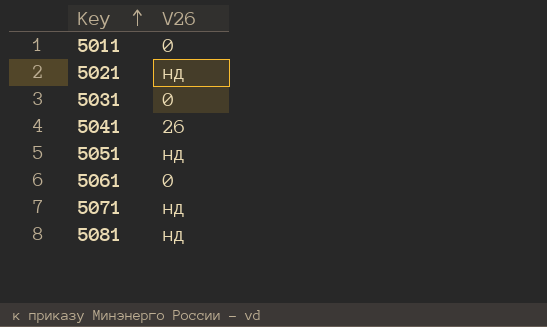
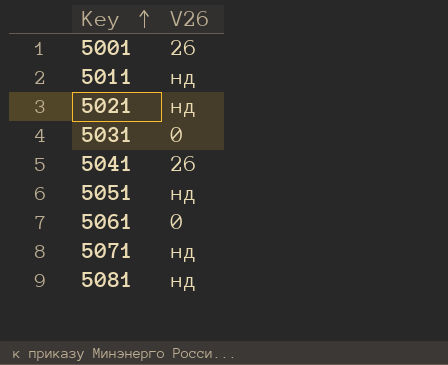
row 5001: none -> 26
5011 | V26: 0 -> нд

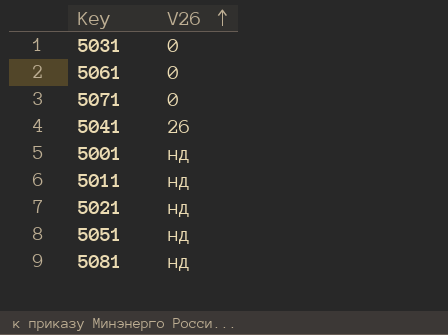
row order: Key ascending -> V26 ascending
5071 | V26: нд -> 0
5001 | V26: 26 -> нд

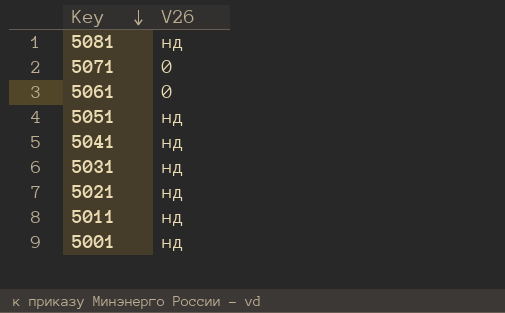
row order: V26 ascending -> Key descending
5041 | V26: 26 -> нд
5031 | V26: 0 -> нд

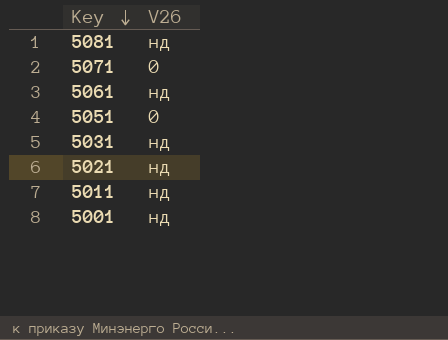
row 5041: нд -> none
5061 | V26: 0 -> нд
5051 | V26: нд -> 0

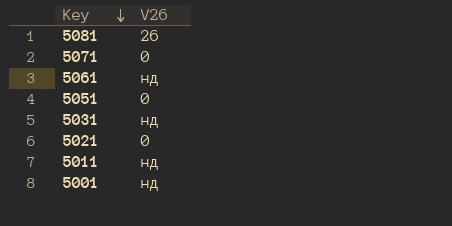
5081 | V26: нд -> 26
5021 | V26: нд -> 0

